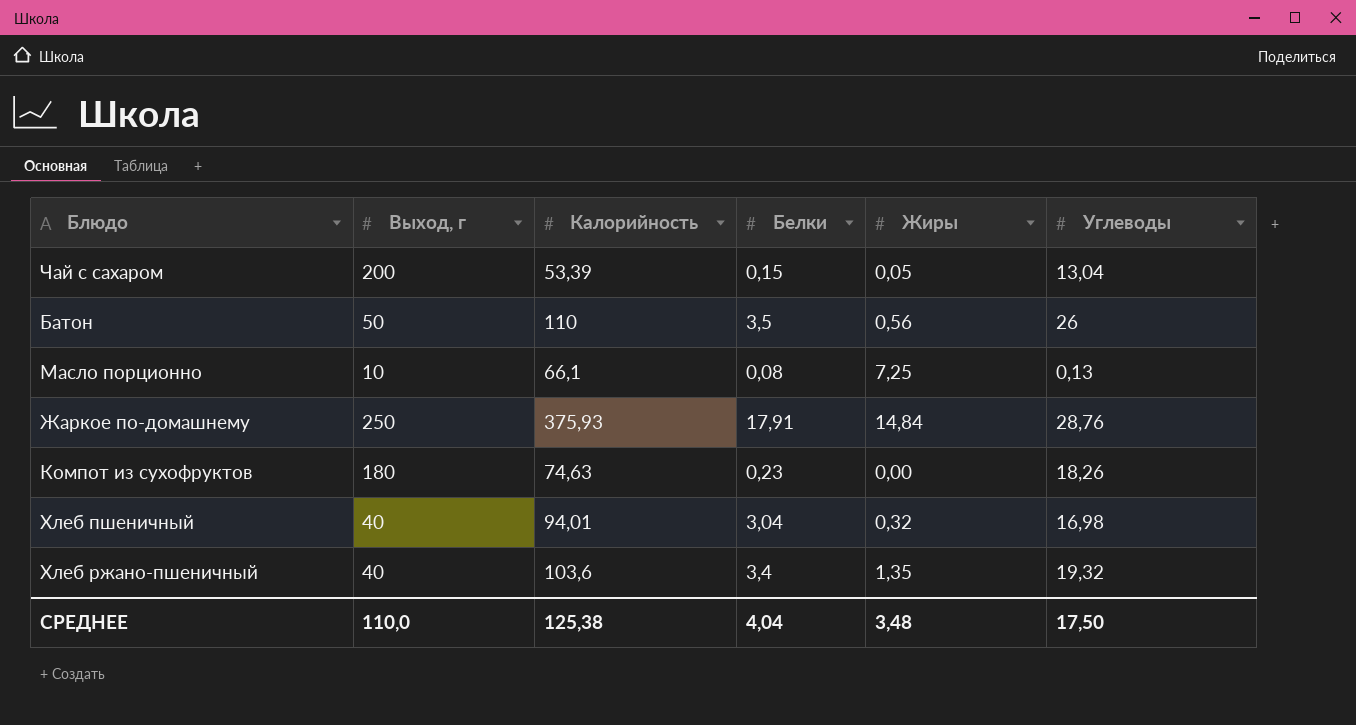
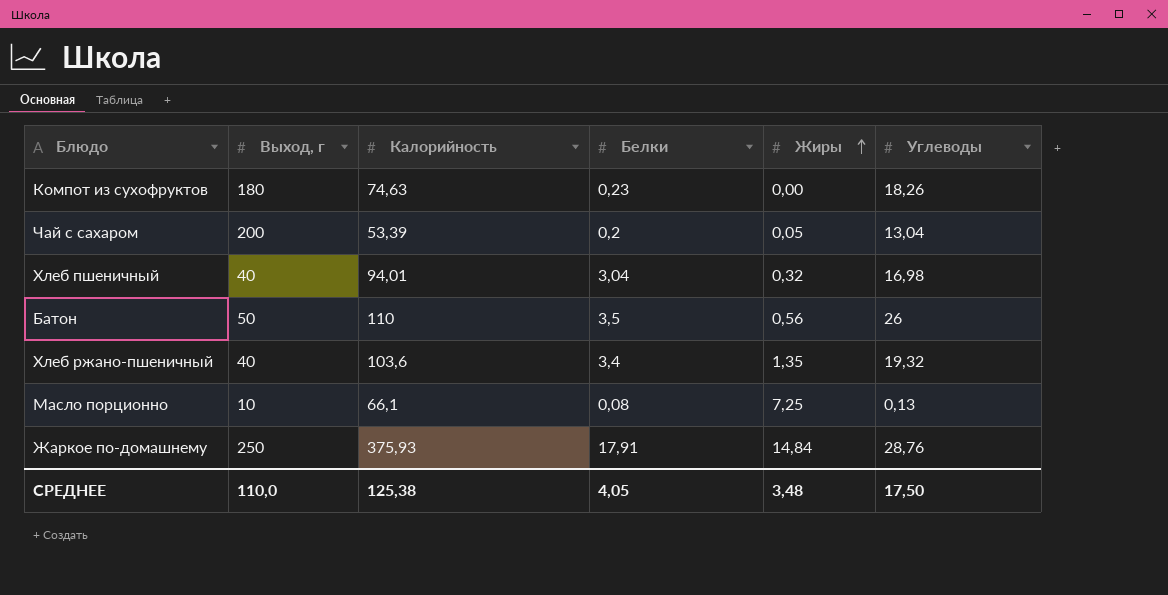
row order: none -> Жиры ascending
Чай с сахаром | Белки: 0,15 -> 0,2
СРЕДНЕЕ | Белки: 4,04 -> 4,05

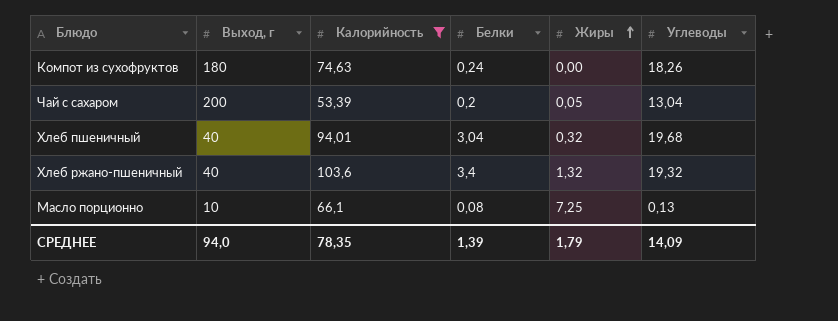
filter: none -> Калорийность <= 103,6
Компот из сухофруктов | Белки: 0,23 -> 0,24
Хлеб пшеничный | Углеводы: 16,98 -> 19,68
Хлеб ржано-пшеничный | Жиры: 1,35 -> 1,32
СРЕДНЕЕ | Выход, г: 110,0 -> 94,0
СРЕДНЕЕ | Калорийность: 125,38 -> 78,35
СРЕДНЕЕ | Белки: 4,05 -> 1,39
СРЕДНЕЕ | Жиры: 3,48 -> 1,79
СРЕДНЕЕ | Углеводы: 17,50 -> 14,09

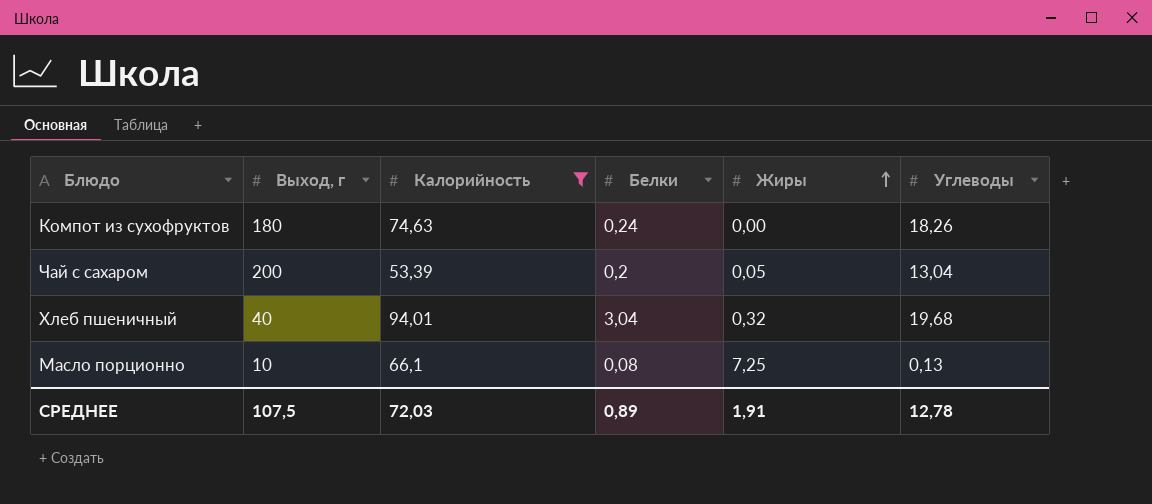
row Хлеб ржано-пшеничный: 40 | 103,6 | 3,4 | 1,32 | 19,32 -> none
СРЕДНЕЕ | Выход, г: 94,0 -> 107,5
СРЕДНЕЕ | Калорийность: 78,35 -> 72,03
СРЕДНЕЕ | Белки: 1,39 -> 0,89
СРЕДНЕЕ | Жиры: 1,79 -> 1,91
СРЕДНЕЕ | Углеводы: 14,09 -> 12,78

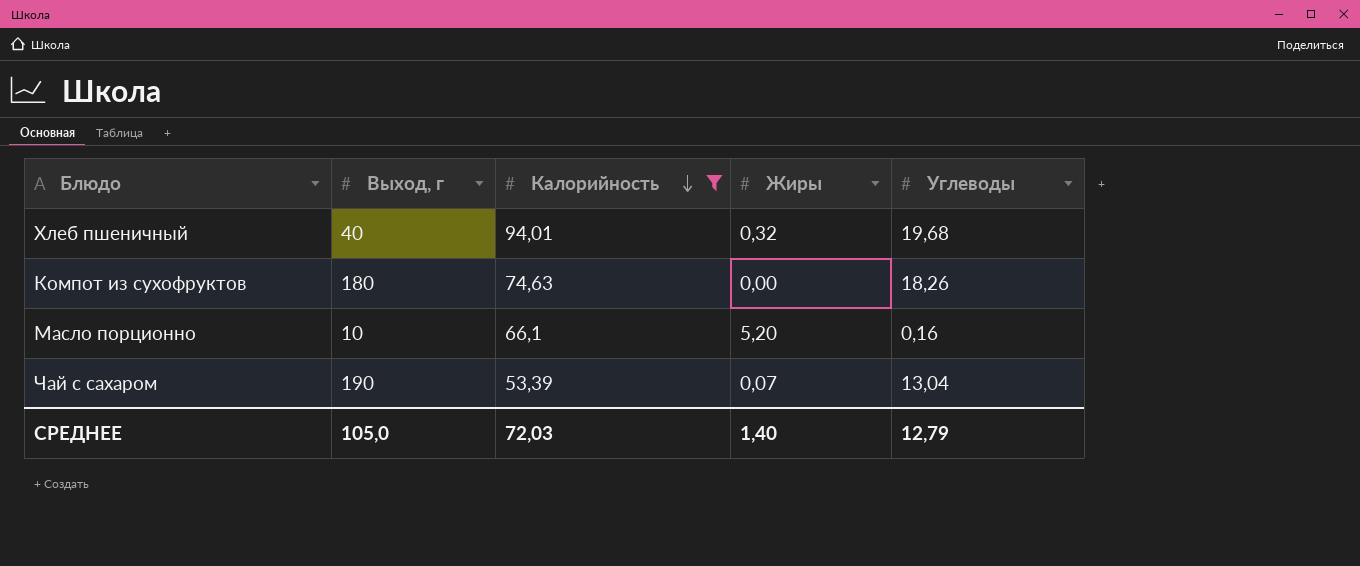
row order: Жиры ascending -> Калорийность descending
column Белки | position: 4 -> none
Масло порционно | Жиры: 7,25 -> 5,20
Масло порционно | Углеводы: 0,13 -> 0,16
Чай с сахаром | Выход, г: 200 -> 190
Чай с сахаром | Жиры: 0,05 -> 0,07
СРЕДНЕЕ | Выход, г: 107,5 -> 105,0
СРЕДНЕЕ | Жиры: 1,91 -> 1,40
СРЕДНЕЕ | Углеводы: 12,78 -> 12,79

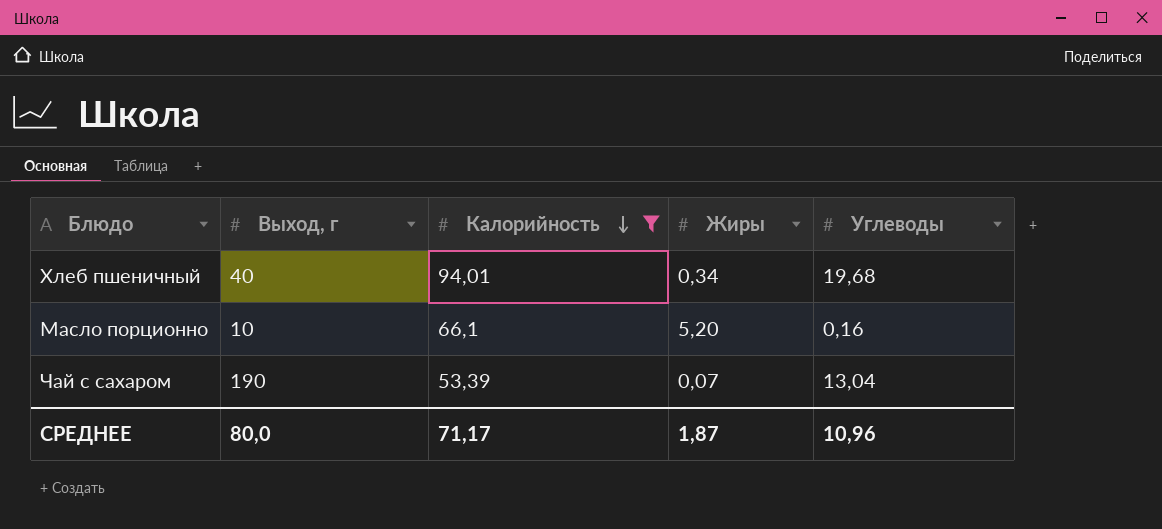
row Компот из сухофруктов: 180 | 74,63 | 0,00 | 18,26 -> none
Хлеб пшеничный | Жиры: 0,32 -> 0,34
СРЕДНЕЕ | Выход, г: 105,0 -> 80,0
СРЕДНЕЕ | Калорийность: 72,03 -> 71,17
СРЕДНЕЕ | Жиры: 1,40 -> 1,87
СРЕДНЕЕ | Углеводы: 12,79 -> 10,96

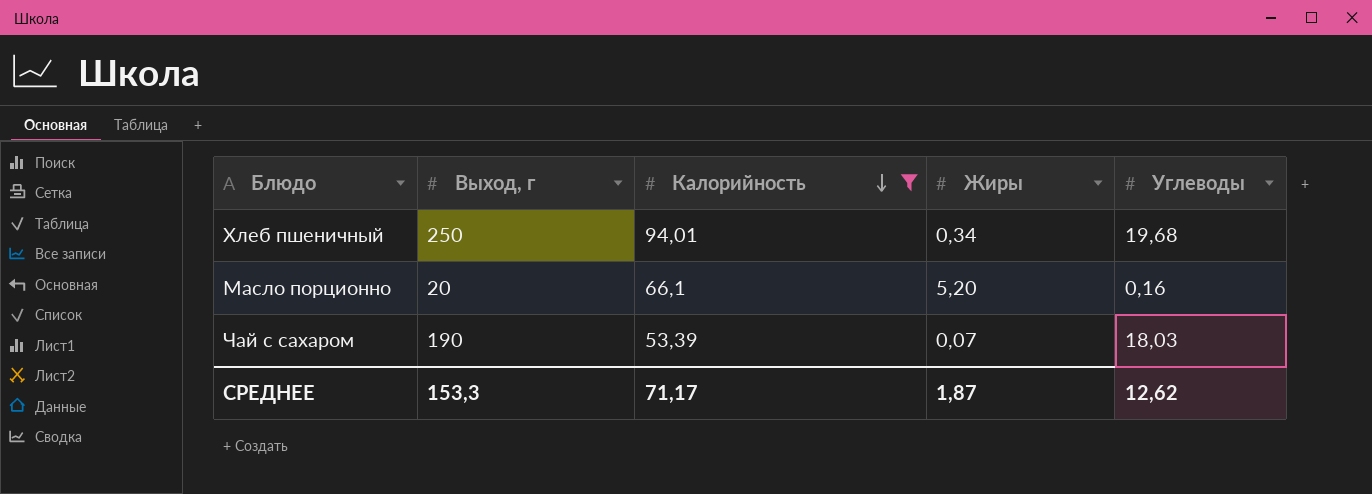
Хлеб пшеничный | Выход, г: 40 -> 250
Масло порционно | Выход, г: 10 -> 20
Чай с сахаром | Углеводы: 13,04 -> 18,03
СРЕДНЕЕ | Выход, г: 80,0 -> 153,3
СРЕДНЕЕ | Углеводы: 10,96 -> 12,62

